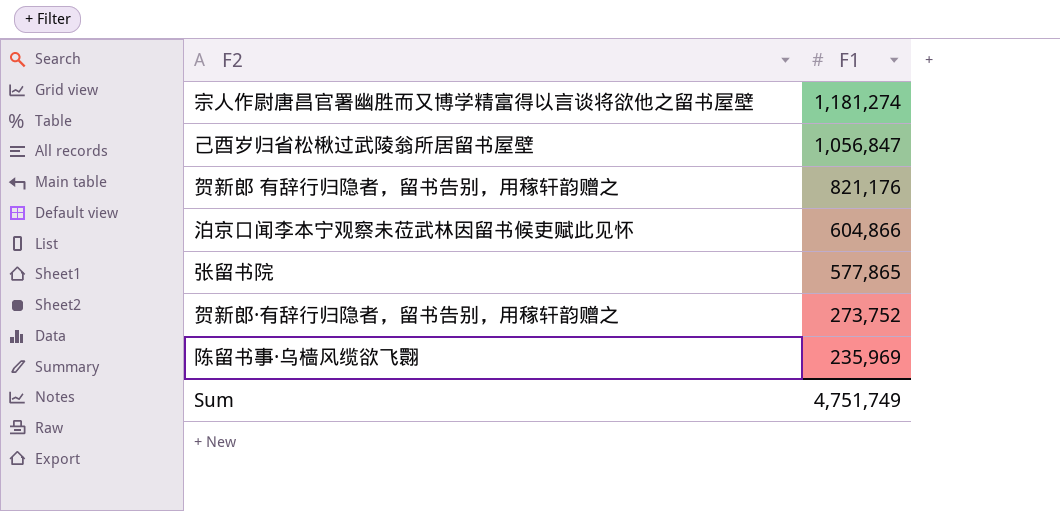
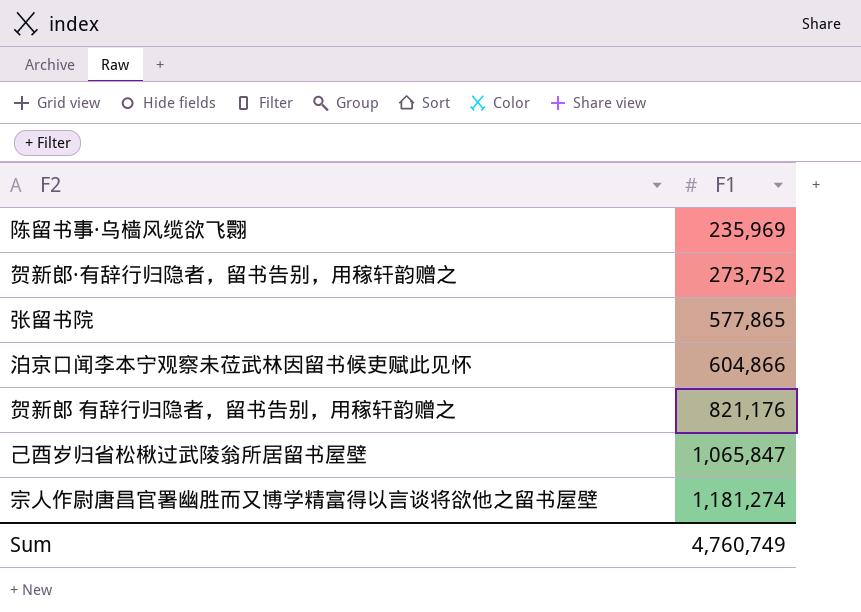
row order: F1 descending -> F1 ascending
己酉岁归省松楸过武陵翁所居留书屋壁 | F1: 1,056,847 -> 1,065,847
Sum | F1: 4,751,749 -> 4,760,749

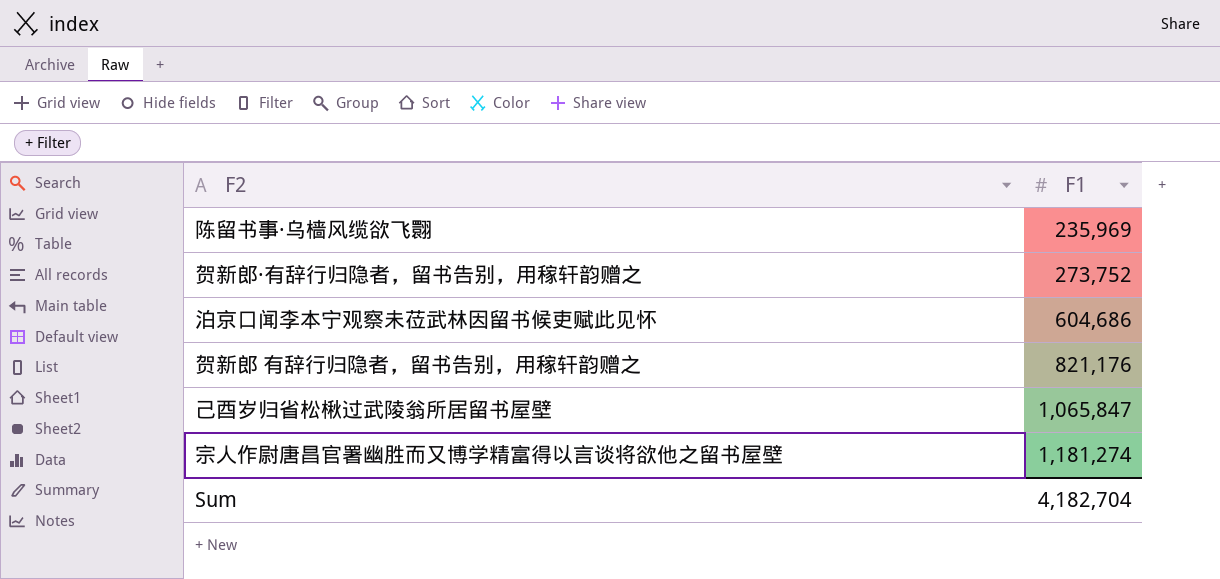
row 张留书院: 577,865 -> none
泊京口闻李本宁观察未莅武林因留书候吏赋此见怀 | F1: 604,866 -> 604,686
Sum | F1: 4,760,749 -> 4,182,704

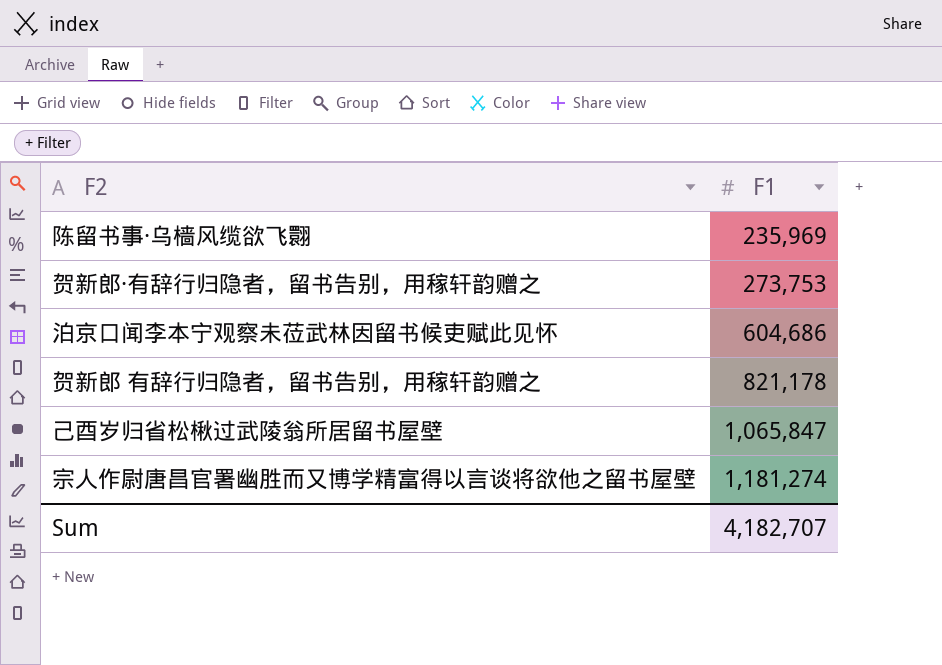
贺新郎·有辞行归隐者，留书告别，用稼轩韵赠之 | F1: 273,752 -> 273,753
贺新郎 有辞行归隐者，留书告别，用稼轩韵赠之 | F1: 821,176 -> 821,178
Sum | F1: 4,182,704 -> 4,182,707

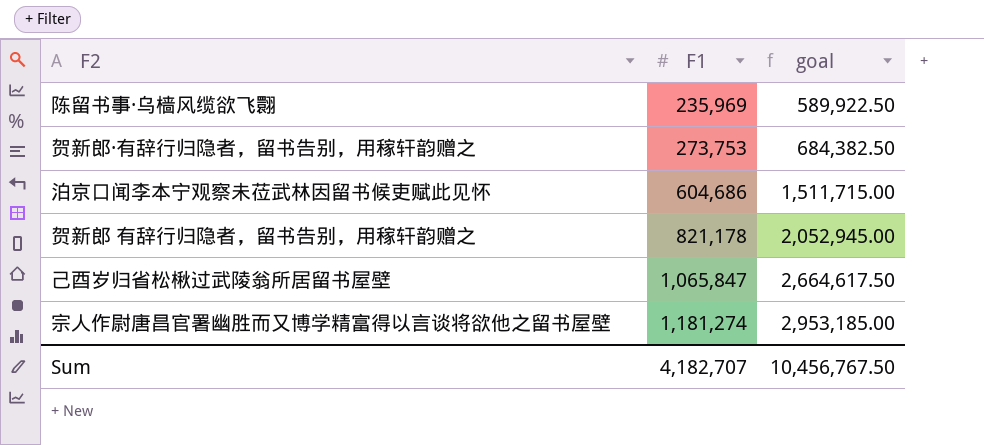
column goal | formula: none -> [F1] * 2.5

